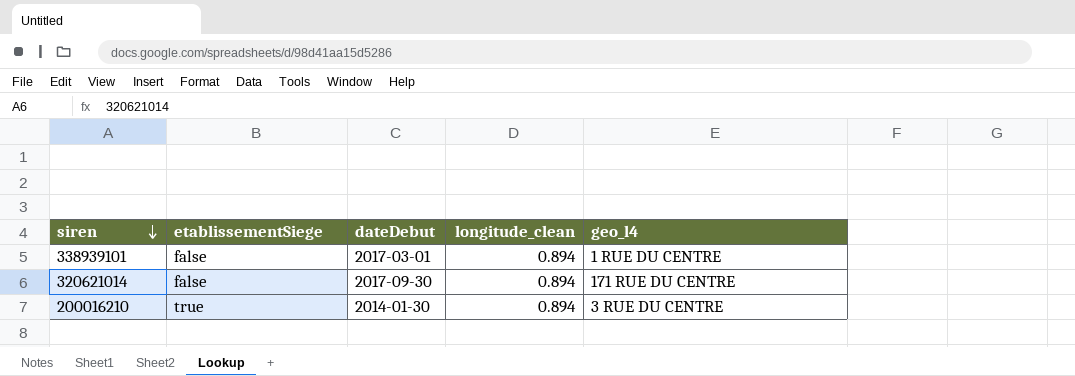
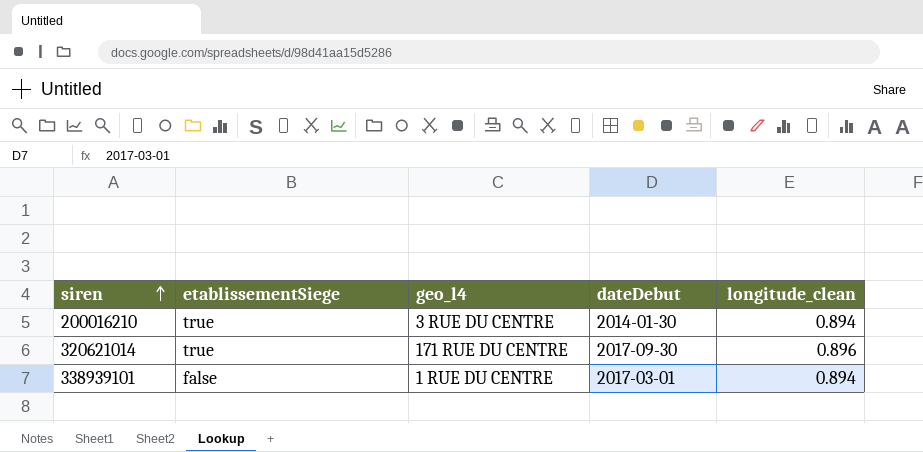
row order: siren descending -> siren ascending
column geo_l4 | position: 5 -> 3
320621014 | etablissementSiege: false -> true
320621014 | longitude_clean: 0.894 -> 0.896

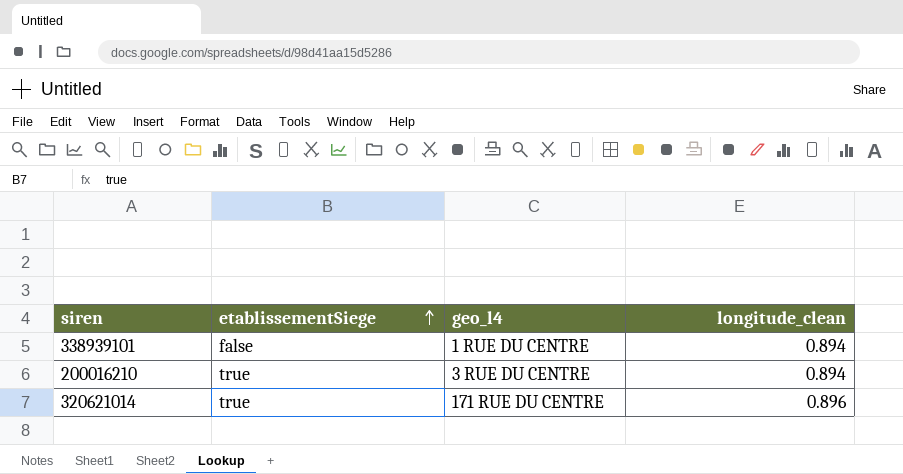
row order: siren ascending -> etablissementSiege ascending
column dateDebut | position: 4 -> none

